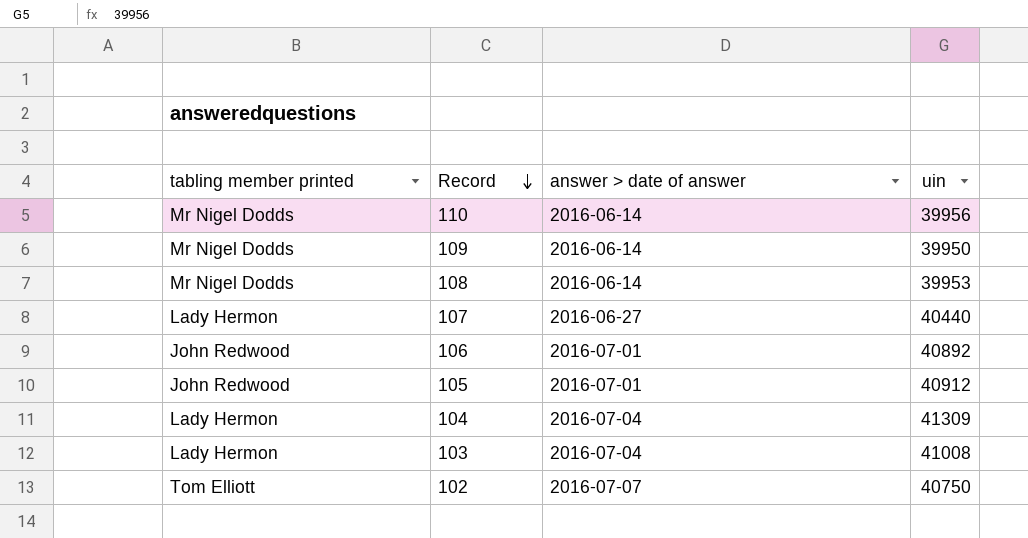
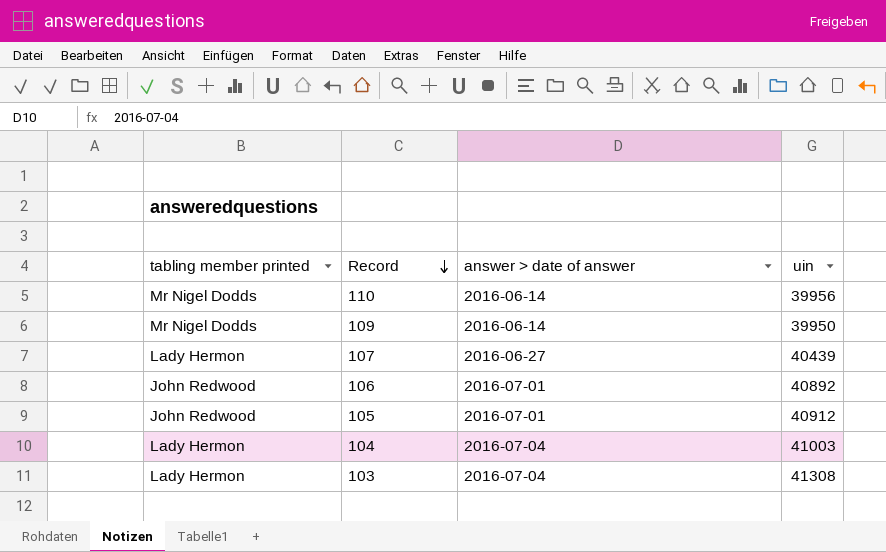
row 108: Mr Nigel Dodds | 2016-06-14 | 39953 -> none
row 102: Tom Elliott | 2016-07-07 | 40750 -> none
107 | uin: 40440 -> 40439
104 | uin: 41309 -> 41003
103 | uin: 41008 -> 41308

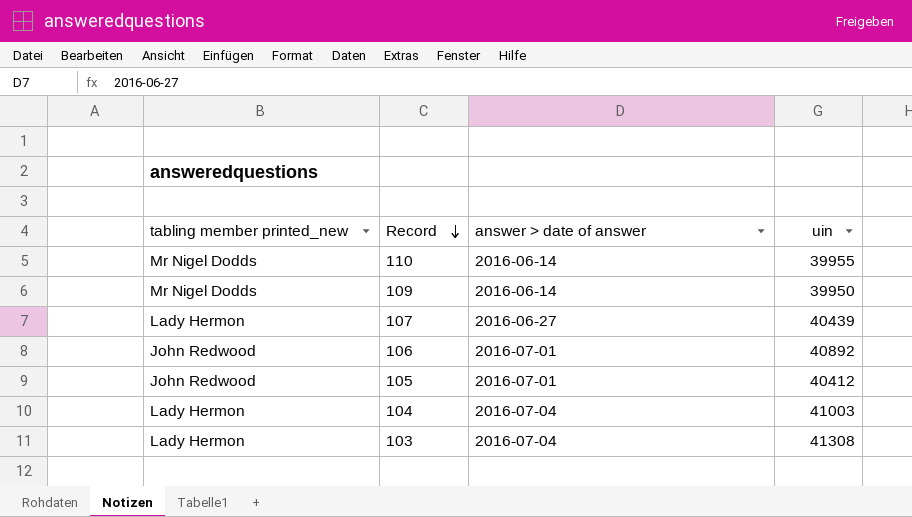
column name: tabling member printed -> tabling member printed_new
110 | uin: 39956 -> 39955
105 | uin: 40912 -> 40412

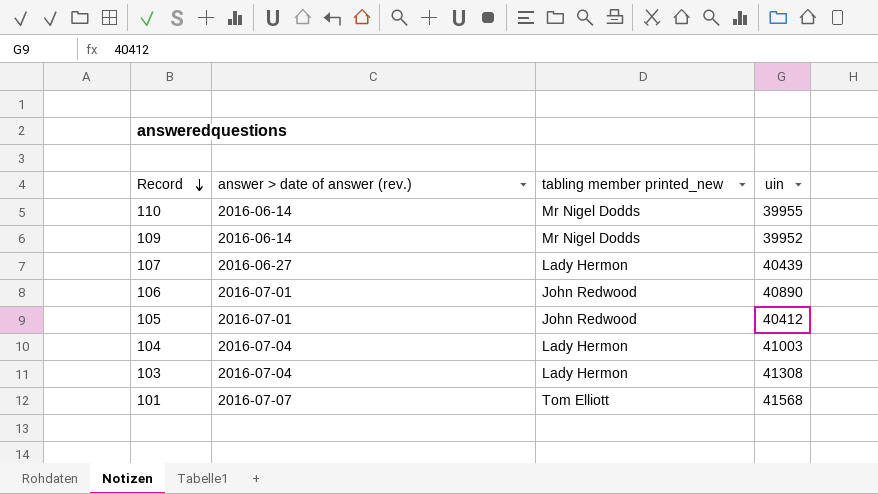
column name: answer > date of answer -> answer > date of answer (rev.)
column tabling member printed_new | position: 1 -> 3
109 | uin: 39950 -> 39952
106 | uin: 40892 -> 40890
row 101: none -> 2016-07-07 | Tom Elliott | 41568

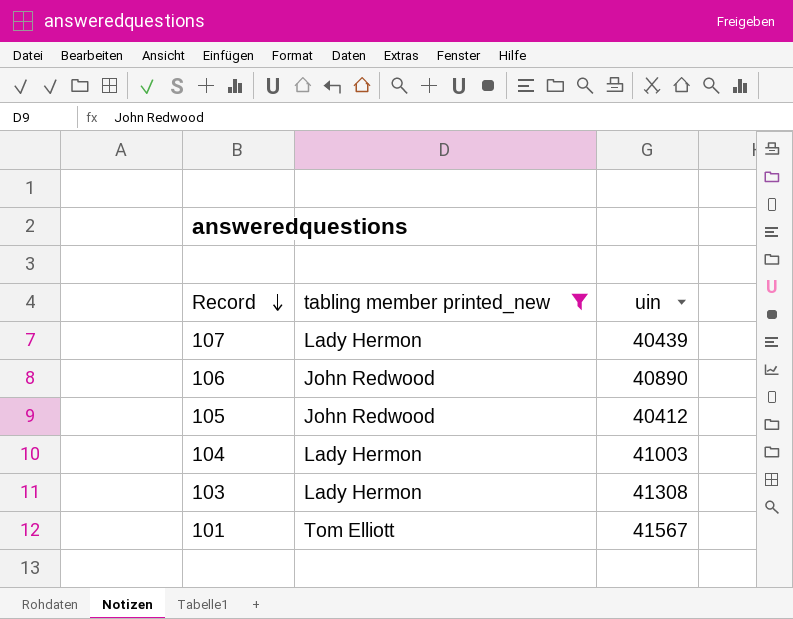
filter: none -> tabling member printed_new != Mr Nigel Dodds
column answer > date of answer (rev.) | position: 2 -> none
101 | uin: 41568 -> 41567

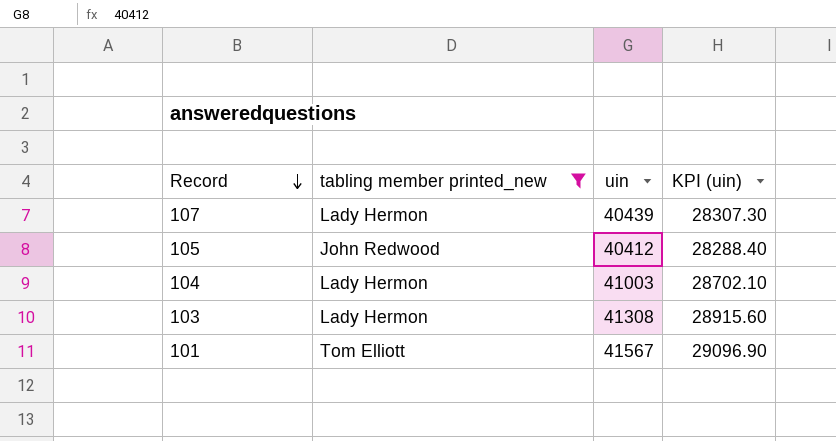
column KPI (uin) | formula: none -> [uin] * 0.7
row 106: John Redwood | 40890 -> none

